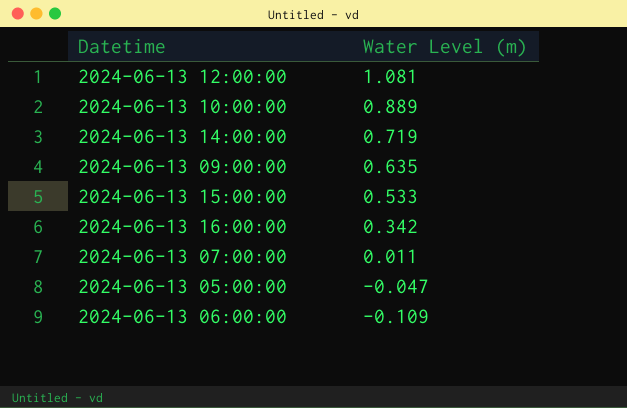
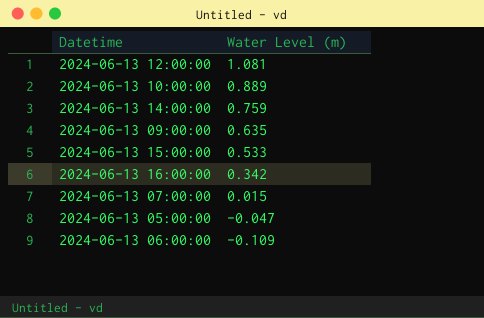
2024-06-13 14:00:00 | Water Level (m): 0.719 -> 0.759
2024-06-13 07:00:00 | Water Level (m): 0.011 -> 0.015

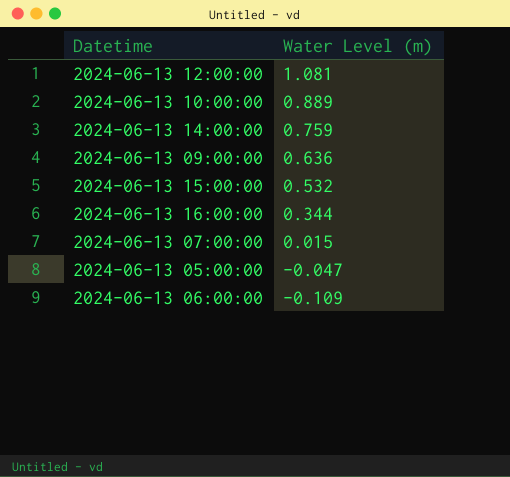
2024-06-13 09:00:00 | Water Level (m): 0.635 -> 0.636
2024-06-13 15:00:00 | Water Level (m): 0.533 -> 0.532
2024-06-13 16:00:00 | Water Level (m): 0.342 -> 0.344

